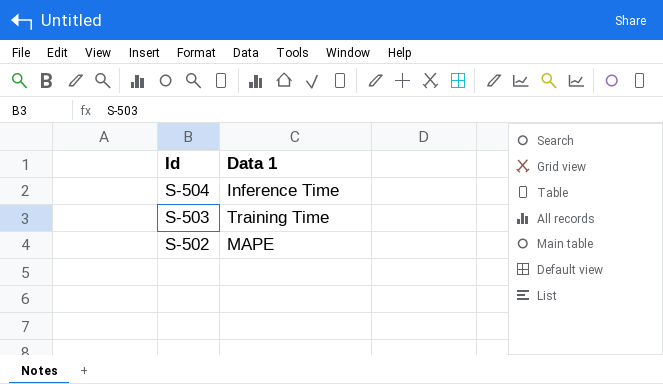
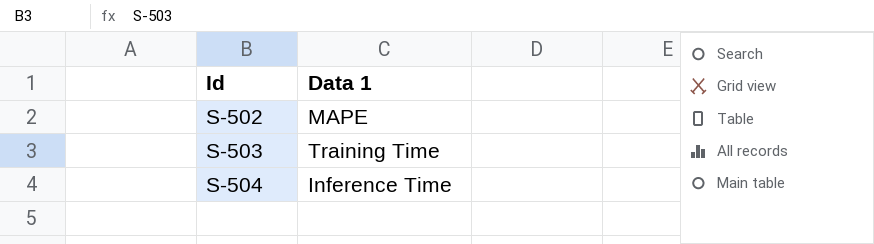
row order: Id descending -> Id ascending

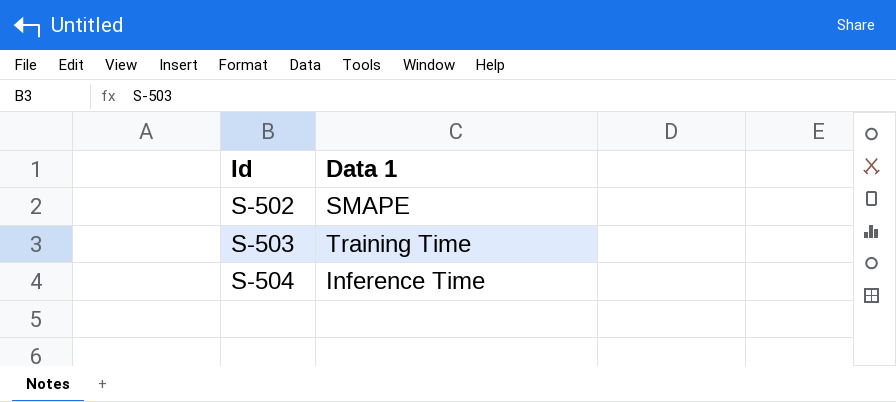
S-502 | Data 1: MAPE -> SMAPE

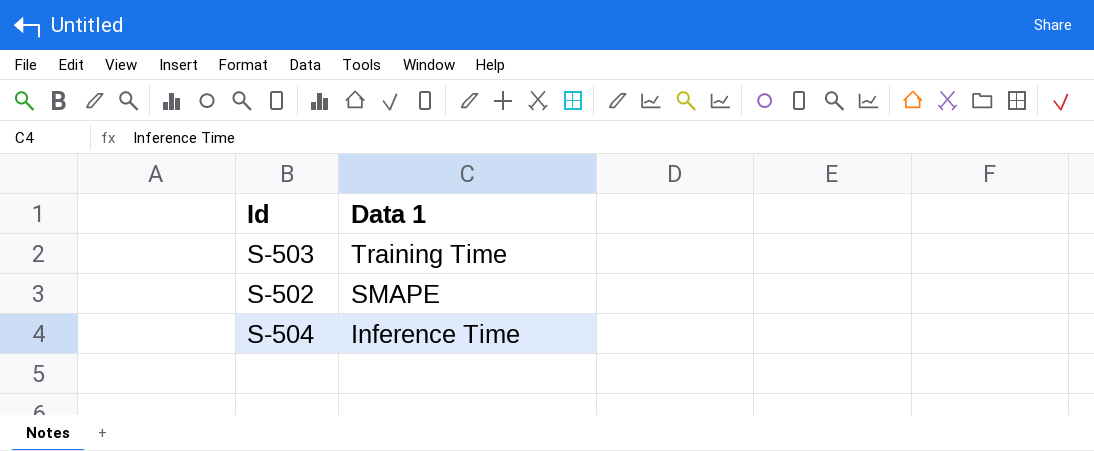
row order: Id ascending -> Data 1 descending

